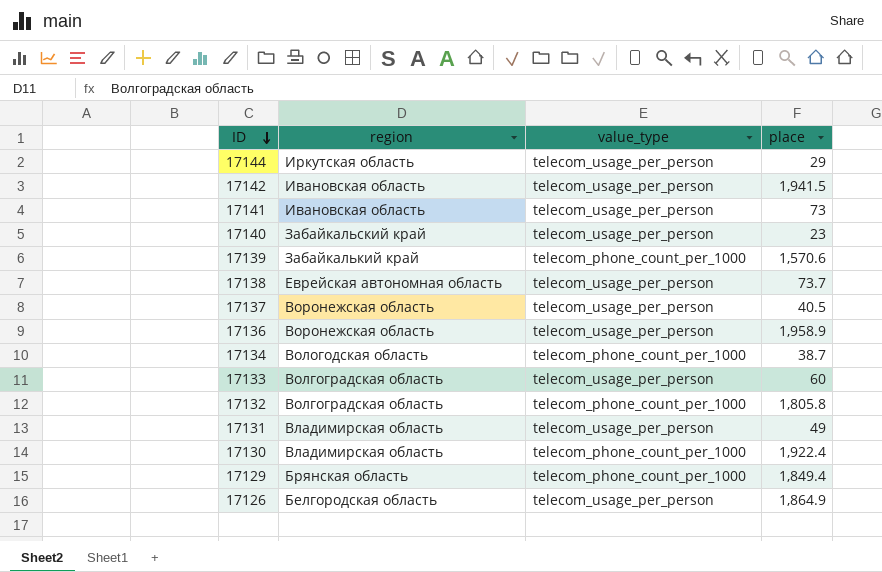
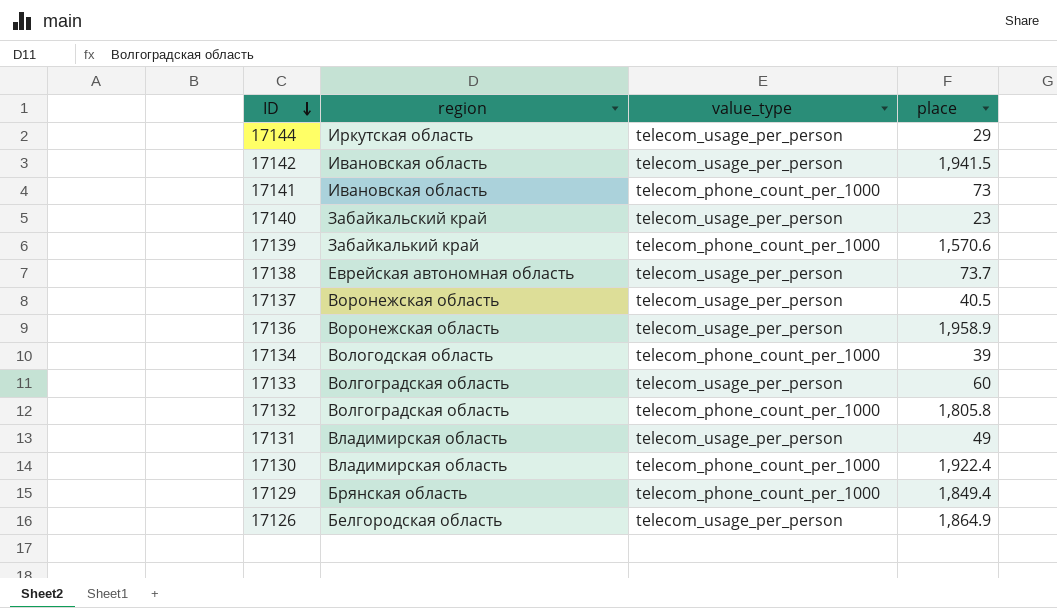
17141 | value_type: telecom_usage_per_person -> telecom_phone_count_per_1000
17134 | place: 38.7 -> 39

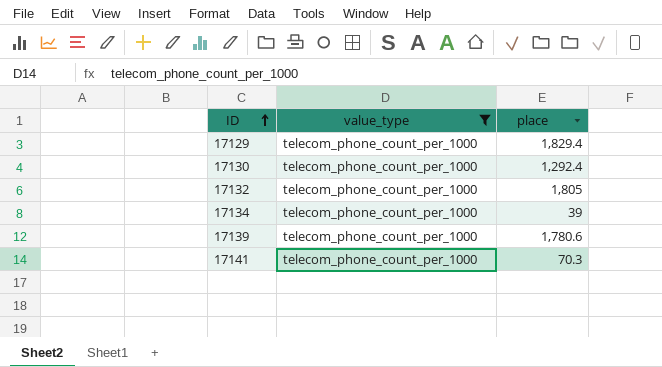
filter: none -> value_type = telecom_phone_count_per_1000
row order: ID descending -> ID ascending
column region | position: 2 -> none
17129 | place: 1,849.4 -> 1,829.4
17130 | place: 1,922.4 -> 1,292.4
17132 | place: 1,805.8 -> 1,805
17139 | place: 1,570.6 -> 1,780.6
17141 | place: 73 -> 70.3

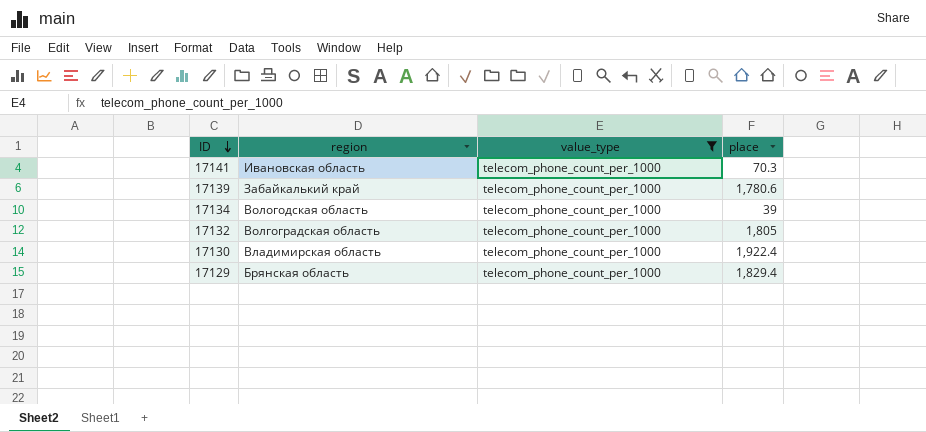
row order: ID ascending -> ID descending
column region | position: none -> 2
17130 | place: 1,292.4 -> 1,922.4

